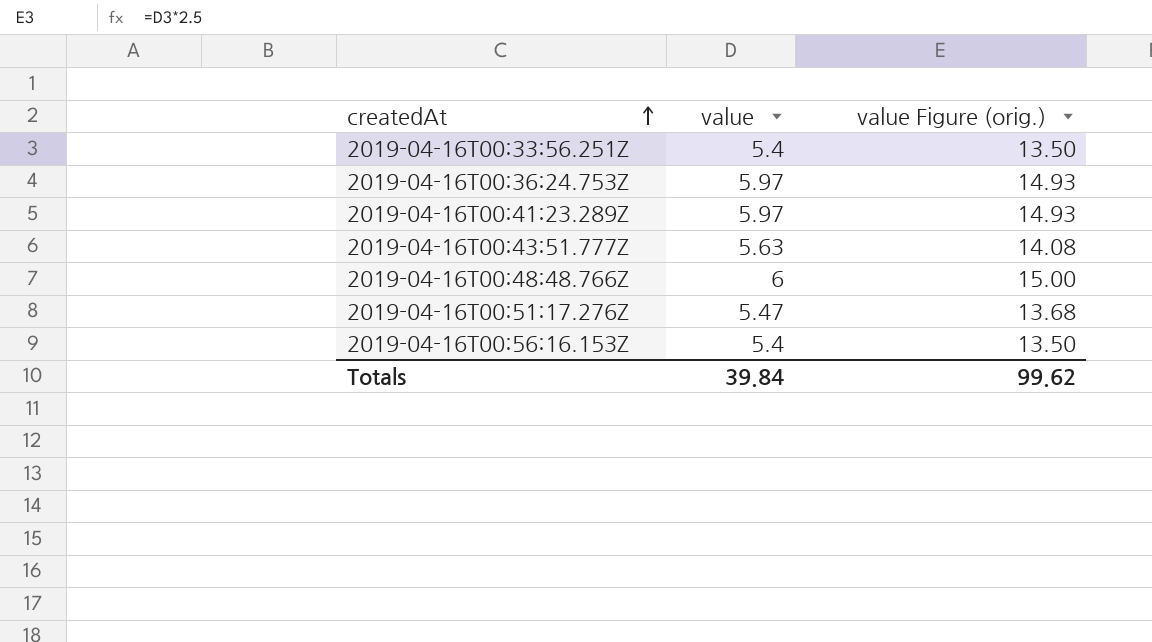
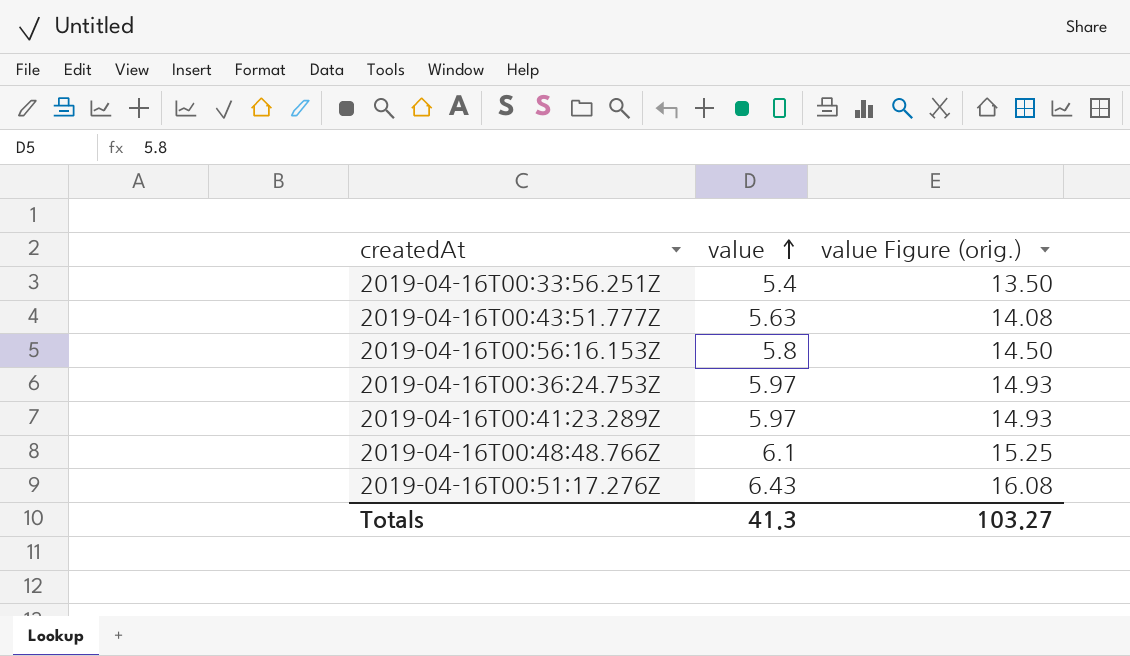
row order: createdAt ascending -> value ascending
2019-04-16T00:56:16.153Z | value: 5.4 -> 5.8
2019-04-16T00:56:16.153Z | value Figure (orig.): 13.50 -> 14.50
2019-04-16T00:48:48.766Z | value: 6 -> 6.1
2019-04-16T00:48:48.766Z | value Figure (orig.): 15.00 -> 15.25
2019-04-16T00:51:17.276Z | value: 5.47 -> 6.43
2019-04-16T00:51:17.276Z | value Figure (orig.): 13.68 -> 16.08
Totals | value: 39.84 -> 41.3
Totals | value Figure (orig.): 99.62 -> 103.27

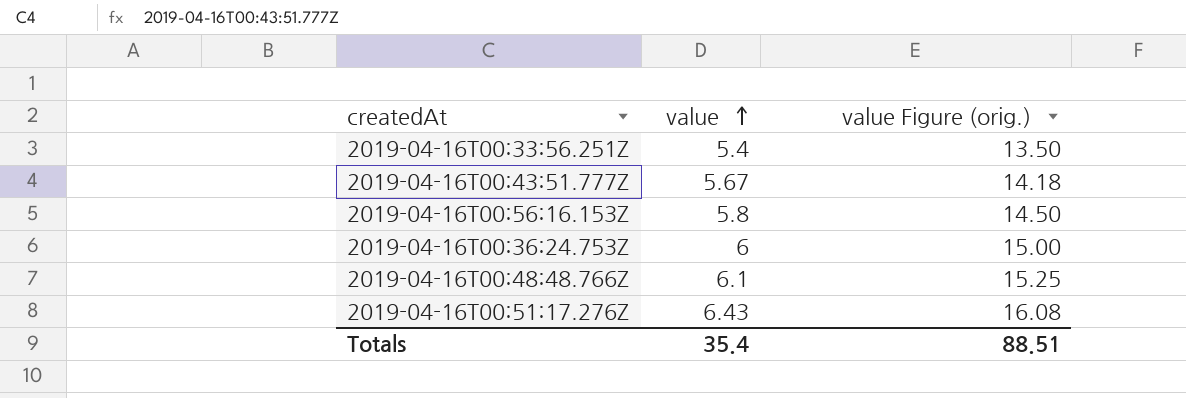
row 2019-04-16T00:41:23.289Z: 5.97 | 14.93 -> none
2019-04-16T00:43:51.777Z | value: 5.63 -> 5.67
2019-04-16T00:43:51.777Z | value Figure (orig.): 14.08 -> 14.18
2019-04-16T00:36:24.753Z | value: 5.97 -> 6
2019-04-16T00:36:24.753Z | value Figure (orig.): 14.93 -> 15.00
Totals | value: 41.3 -> 35.4
Totals | value Figure (orig.): 103.27 -> 88.51

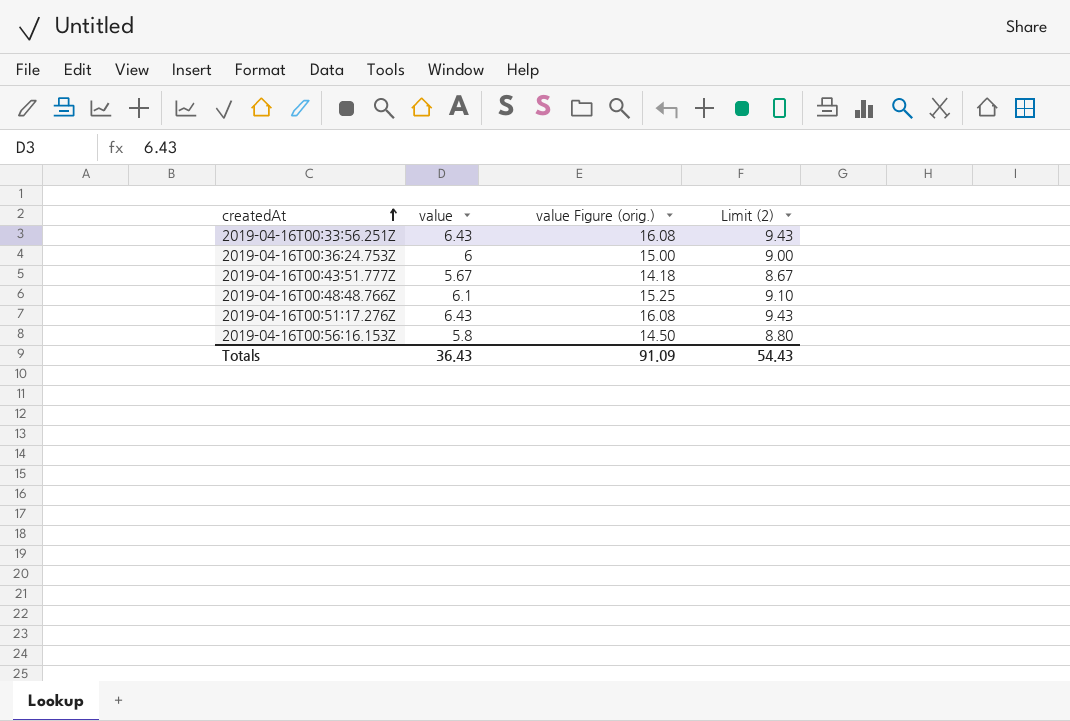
row order: value ascending -> createdAt ascending
column Limit (2) | formula: none -> [value] + 3
2019-04-16T00:33:56.251Z | value: 5.4 -> 6.43
2019-04-16T00:33:56.251Z | value Figure (orig.): 13.50 -> 16.08
Totals | value: 35.4 -> 36.43
Totals | value Figure (orig.): 88.51 -> 91.09

